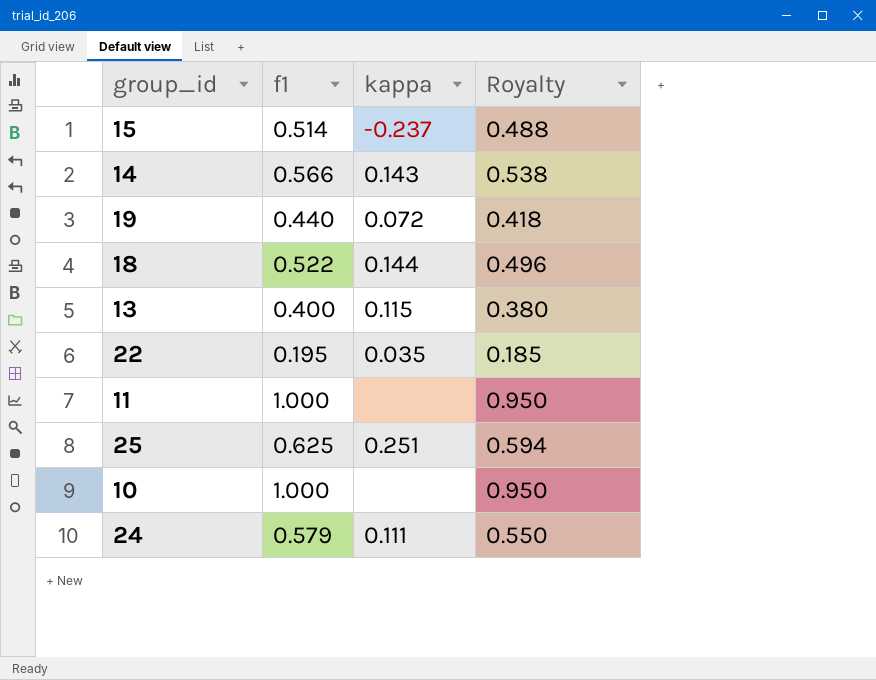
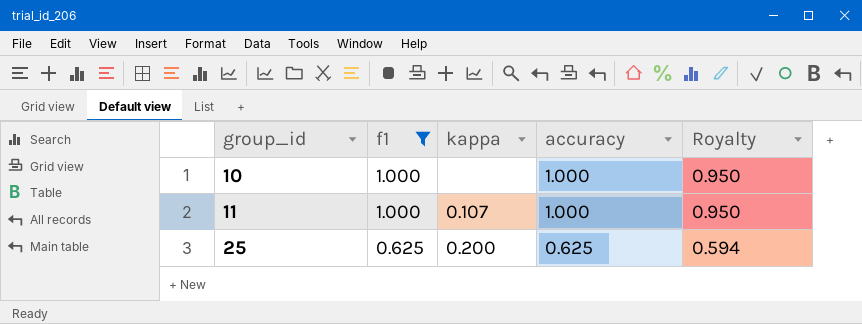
filter: none -> f1 >= 0.625
row order: none -> group_id ascending
column accuracy | position: none -> 4
11 | kappa: none -> 0.107
25 | kappa: 0.251 -> 0.200

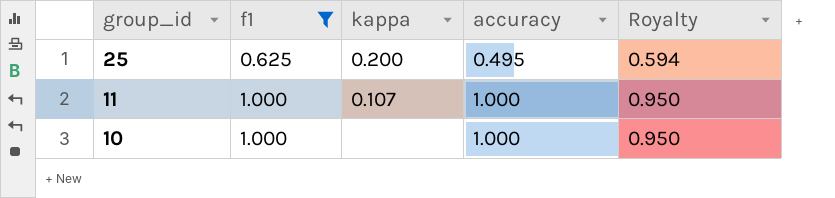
row order: group_id ascending -> group_id descending
25 | accuracy: 0.625 -> 0.495

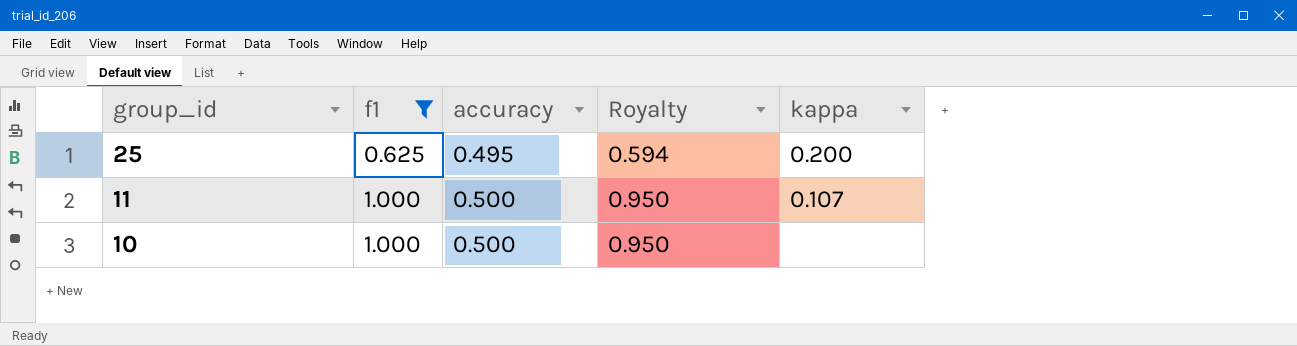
column kappa | position: 3 -> 5
11 | accuracy: 1.000 -> 0.500
10 | accuracy: 1.000 -> 0.500

